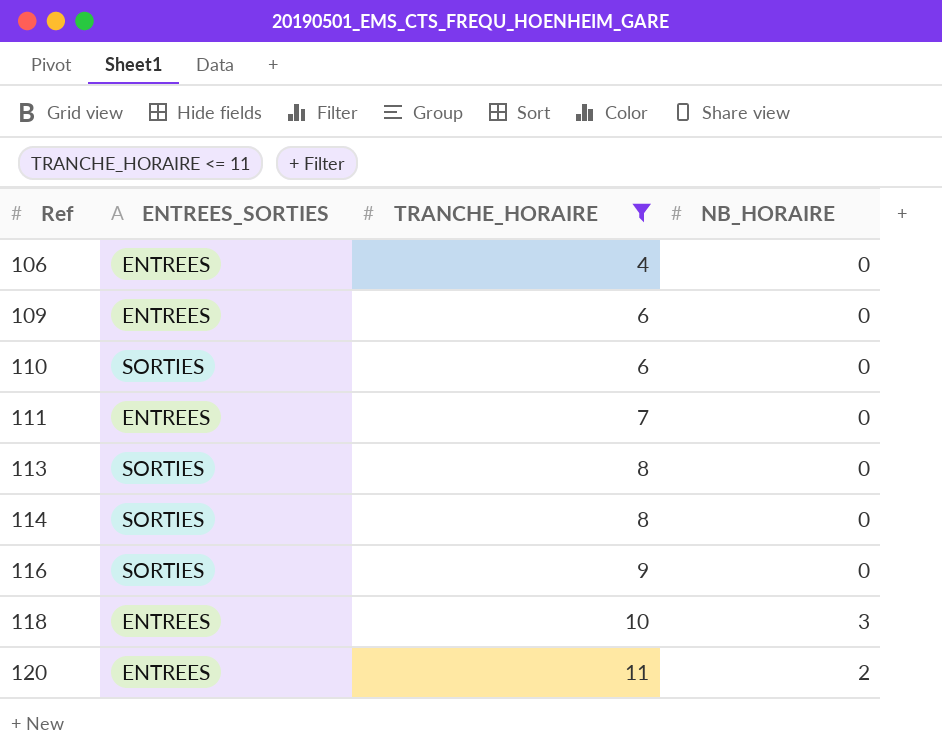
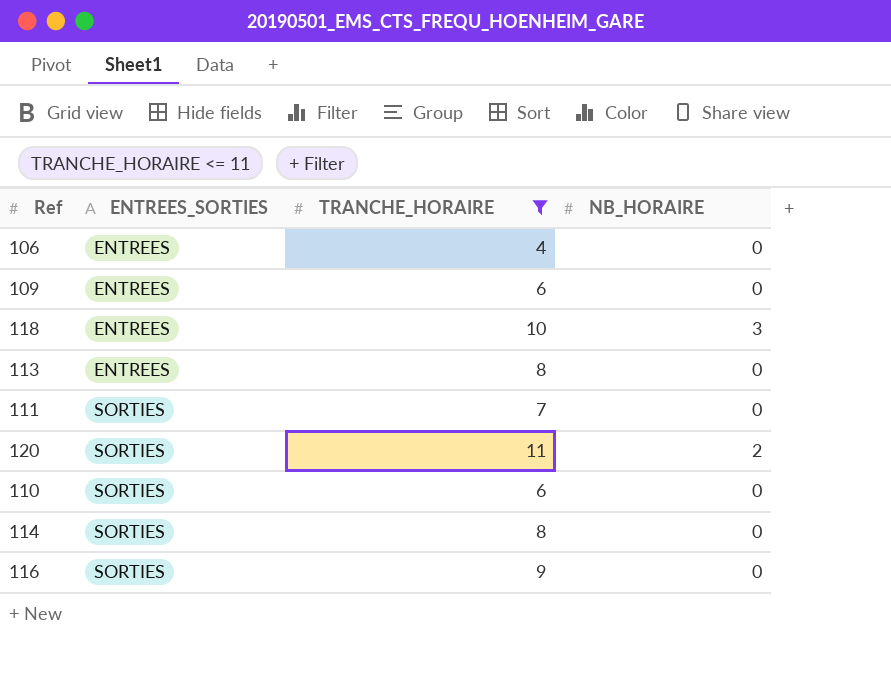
row order: Ref ascending -> ENTREES_SORTIES ascending
113 | ENTREES_SORTIES: SORTIES -> ENTREES
111 | ENTREES_SORTIES: ENTREES -> SORTIES
120 | ENTREES_SORTIES: ENTREES -> SORTIES

